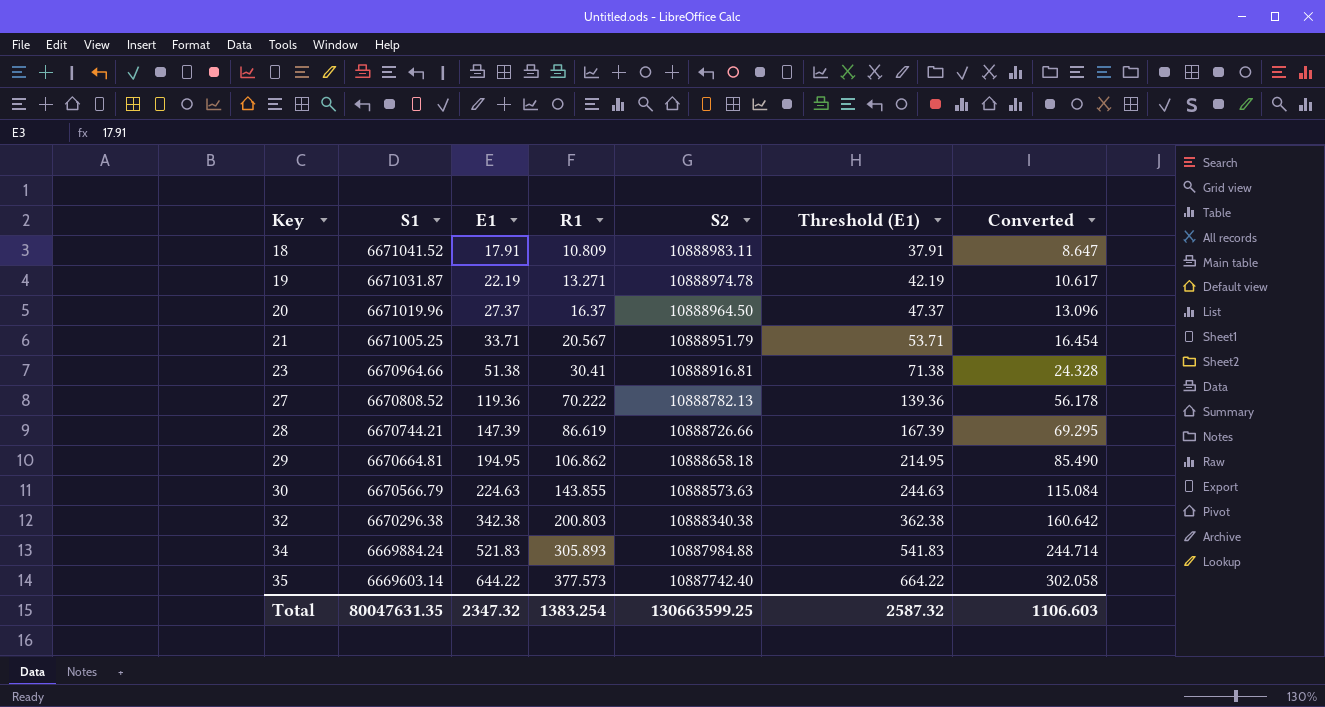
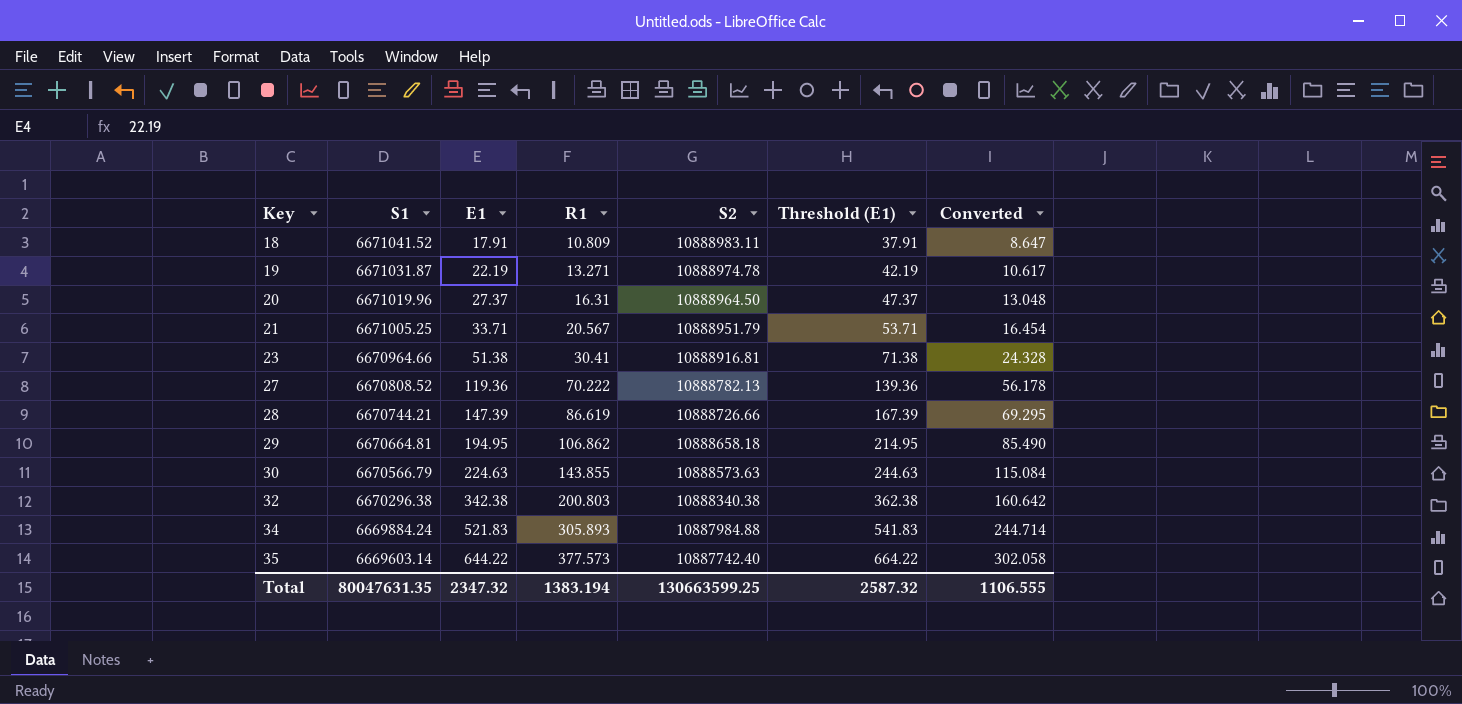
20 | R1: 16.37 -> 16.31
20 | Converted: 13.096 -> 13.048
Total | R1: 1383.254 -> 1383.194
Total | Converted: 1106.603 -> 1106.555

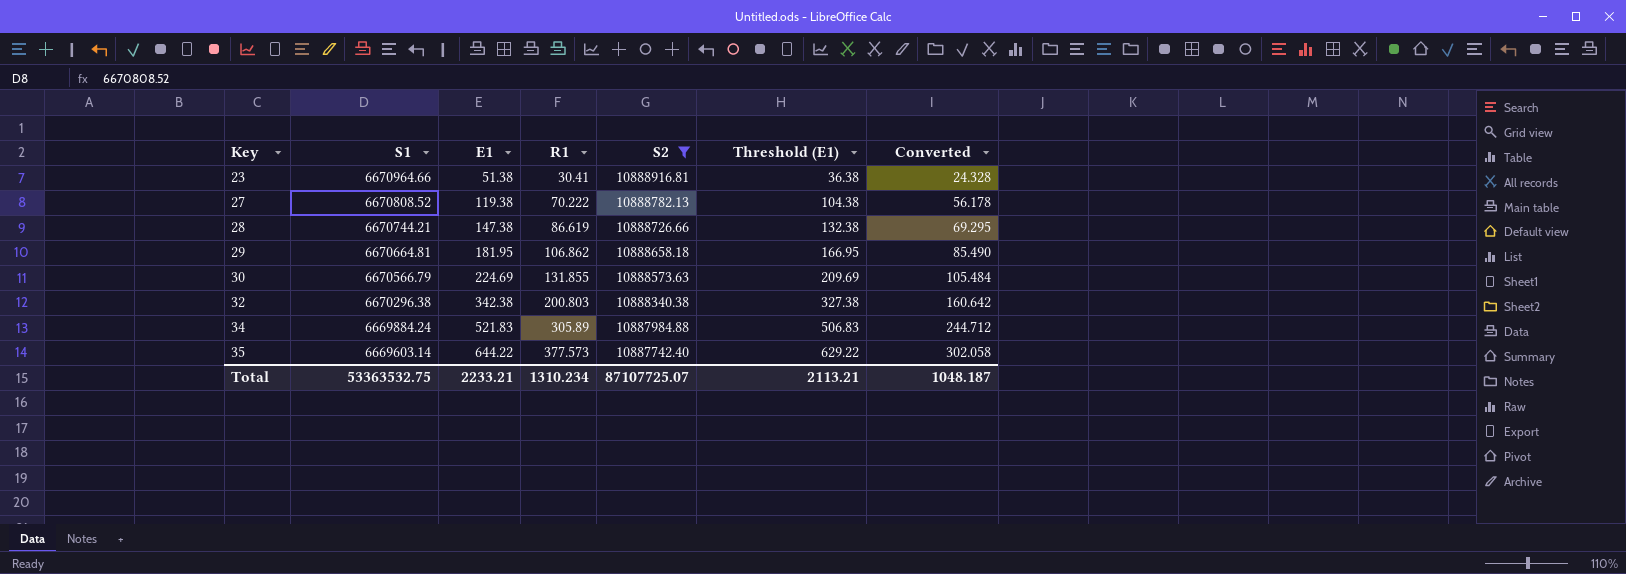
filter: none -> S2 <= 10888916.81
column Threshold (E1) | formula: [E1] + 20 -> [E1] - 15
27 | E1: 119.36 -> 119.38
28 | E1: 147.39 -> 147.38
29 | E1: 194.95 -> 181.95
30 | E1: 224.63 -> 224.69
30 | R1: 143.855 -> 131.855
30 | Converted: 115.084 -> 105.484
34 | R1: 305.893 -> 305.89
34 | Converted: 244.714 -> 244.712
Total | S1: 80047631.35 -> 53363532.75
Total | E1: 2347.32 -> 2233.21
Total | R1: 1383.194 -> 1310.234
Total | S2: 130663599.25 -> 87107725.07
Total | Threshold (E1): 2587.32 -> 2113.21
Total | Converted: 1106.555 -> 1048.187

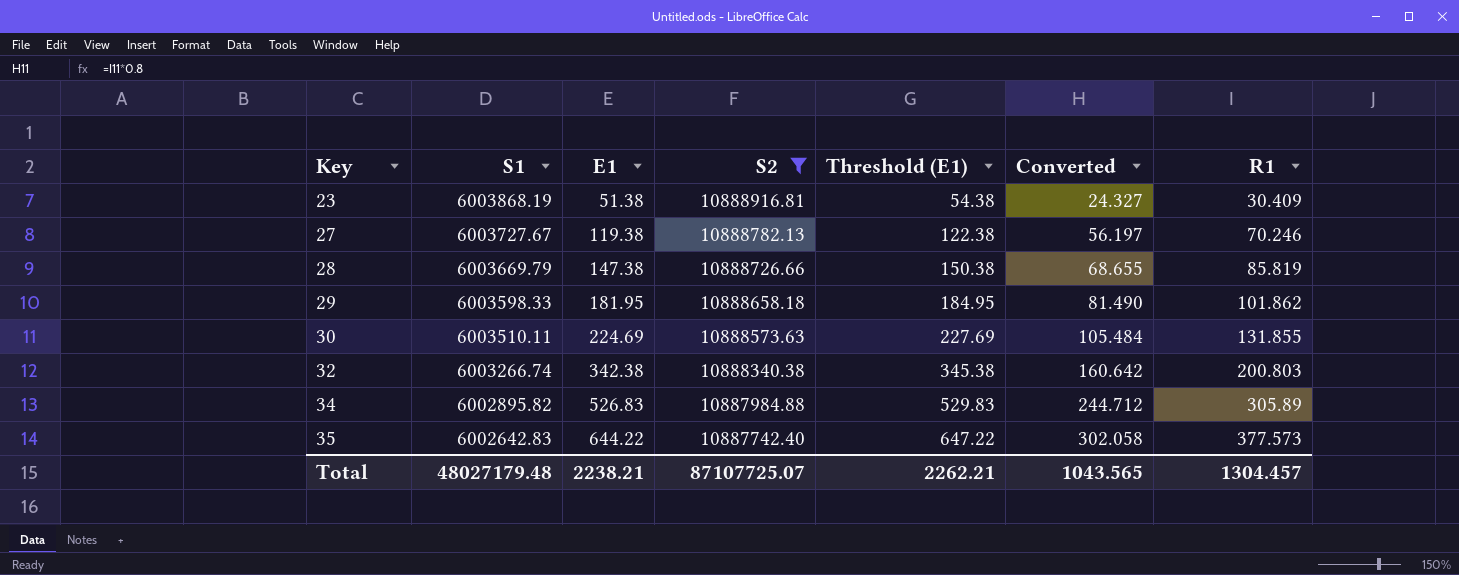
column Threshold (E1) | formula: [E1] - 15 -> [E1] + 3
column R1 | position: 4 -> 7
23 | S1: 6670964.66 -> 6003868.19
23 | Converted: 24.328 -> 24.327
23 | R1: 30.41 -> 30.409
27 | S1: 6670808.52 -> 6003727.67
27 | Converted: 56.178 -> 56.197
27 | R1: 70.222 -> 70.246
28 | S1: 6670744.21 -> 6003669.79
28 | Converted: 69.295 -> 68.655
28 | R1: 86.619 -> 85.819
29 | S1: 6670664.81 -> 6003598.33
29 | Converted: 85.490 -> 81.490
29 | R1: 106.862 -> 101.862
30 | S1: 6670566.79 -> 6003510.11
32 | S1: 6670296.38 -> 6003266.74
34 | S1: 6669884.24 -> 6002895.82
34 | E1: 521.83 -> 526.83
35 | S1: 6669603.14 -> 6002642.83
Total | S1: 53363532.75 -> 48027179.48
Total | E1: 2233.21 -> 2238.21
Total | Threshold (E1): 2113.21 -> 2262.21
Total | Converted: 1048.187 -> 1043.565
Total | R1: 1310.234 -> 1304.457

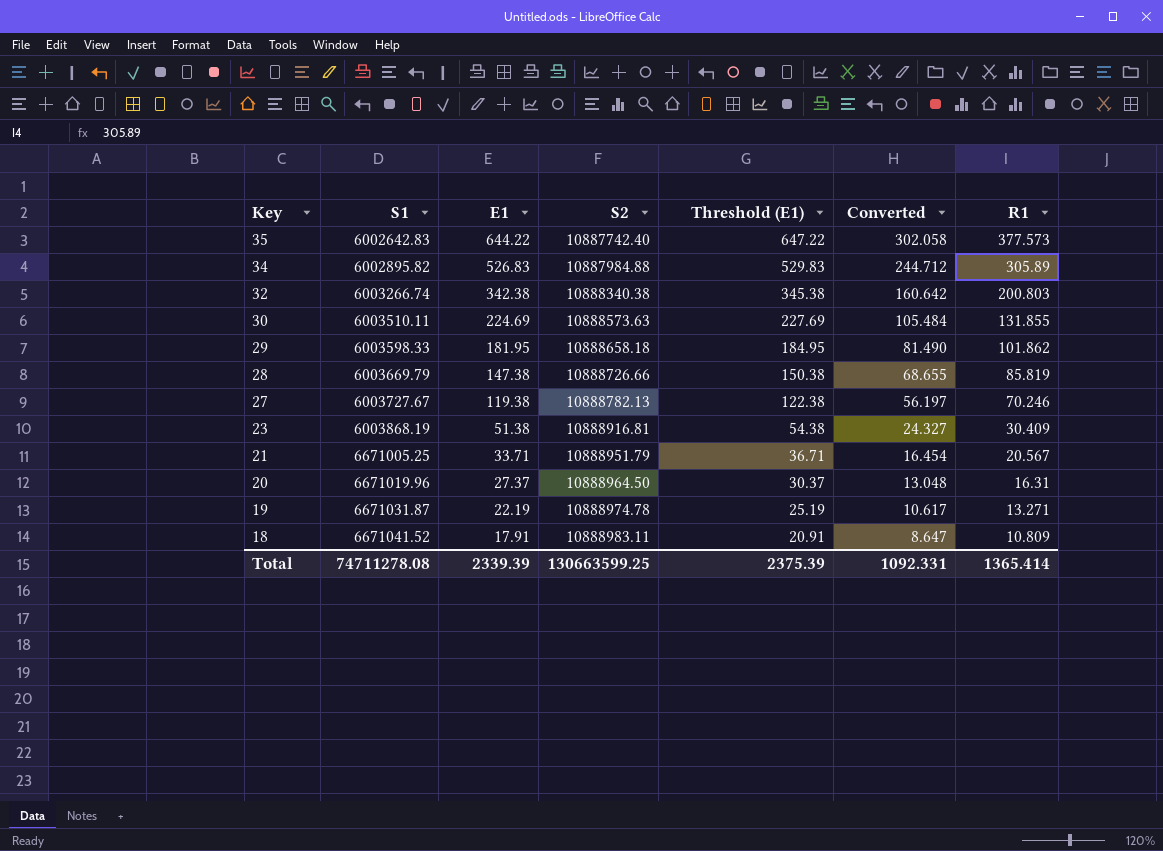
filter: S2 <= 10888916.81 -> none
row order: Key ascending -> Key descending
Total | S1: 48027179.48 -> 74711278.08
Total | E1: 2238.21 -> 2339.39
Total | S2: 87107725.07 -> 130663599.25
Total | Threshold (E1): 2262.21 -> 2375.39
Total | Converted: 1043.565 -> 1092.331
Total | R1: 1304.457 -> 1365.414

